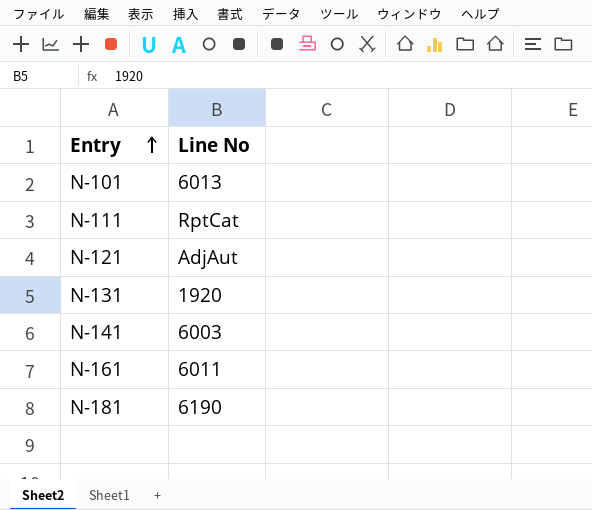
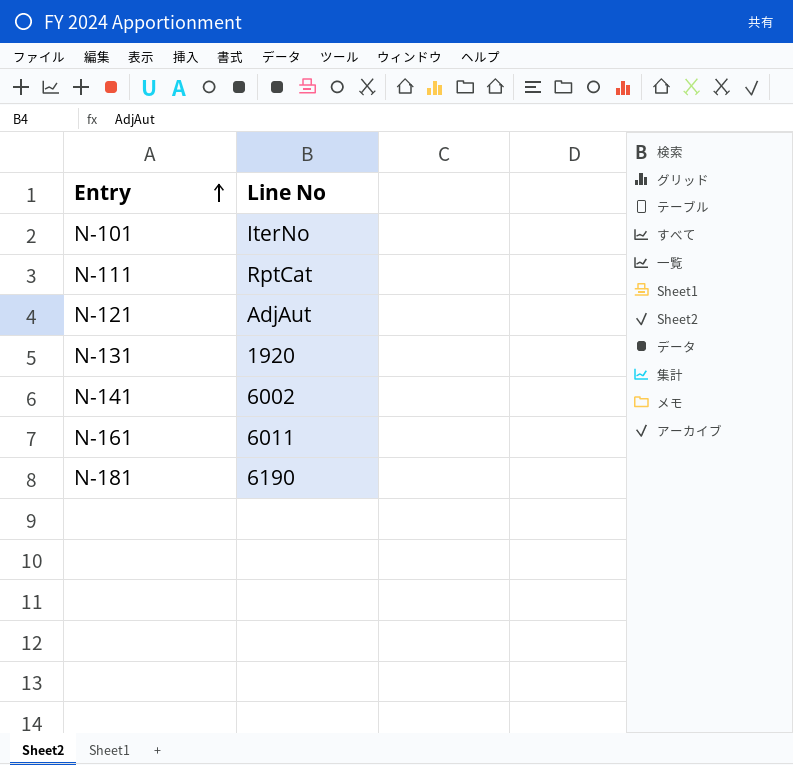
N-101 | Line No: 6013 -> IterNo
N-141 | Line No: 6003 -> 6002

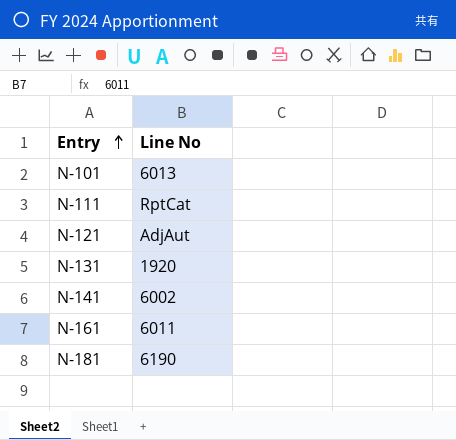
N-101 | Line No: IterNo -> 6013

